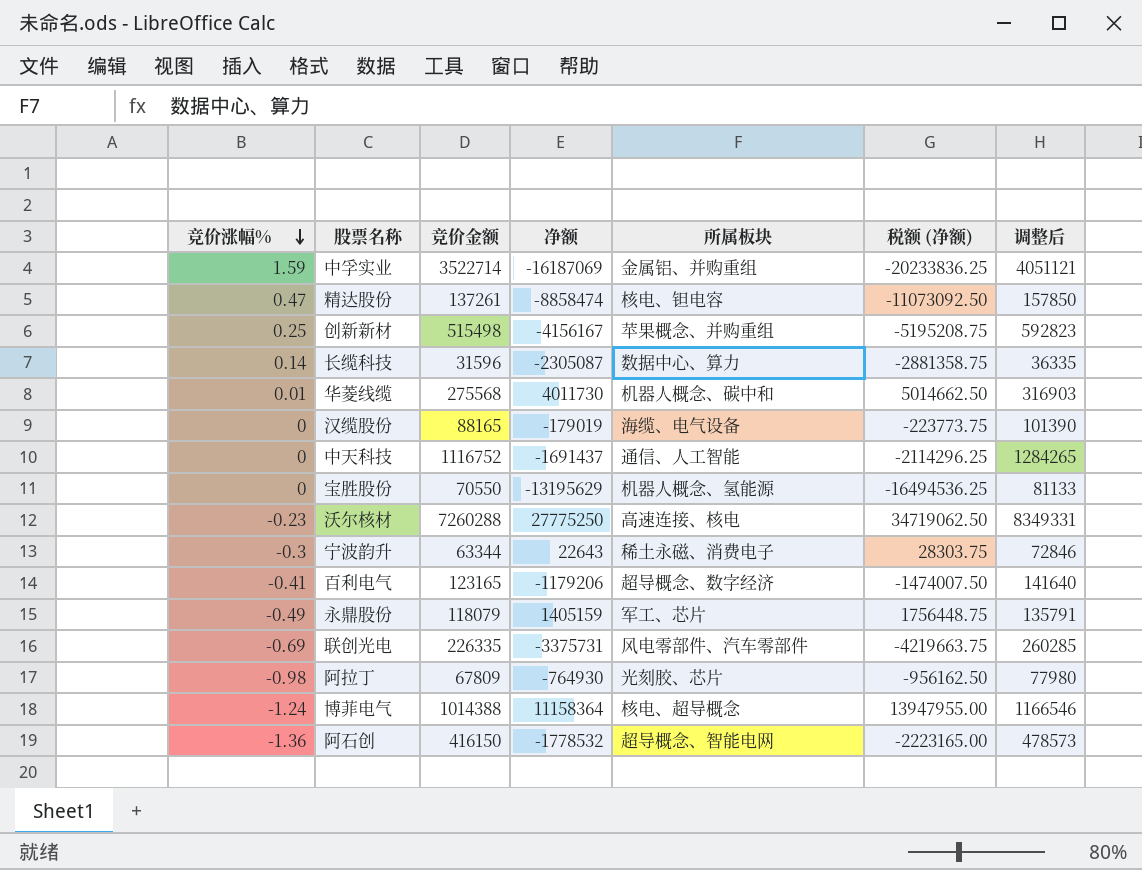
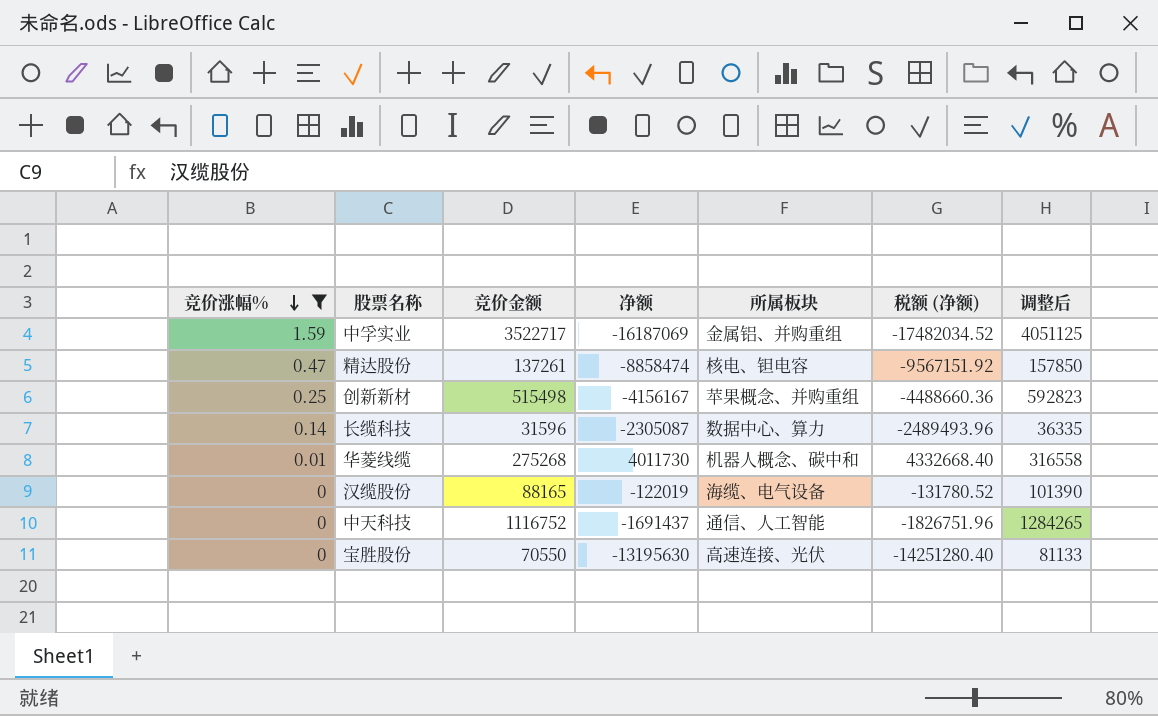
filter: none -> 竞价涨幅% >= 0
column 税额 (净额) | formula: [净额] * 1.25 -> [净额] * 1.08
中孚实业 | 竞价金额: 3522714 -> 3522717
中孚实业 | 调整后: 4051121 -> 4051125
华菱线缆 | 竞价金额: 275568 -> 275268
华菱线缆 | 调整后: 316903 -> 316558
汉缆股份 | 净额: -179019 -> -122019
宝胜股份 | 净额: -13195629 -> -13195630
宝胜股份 | 所属板块: 机器人概念、氢能源 -> 高速连接、光伏

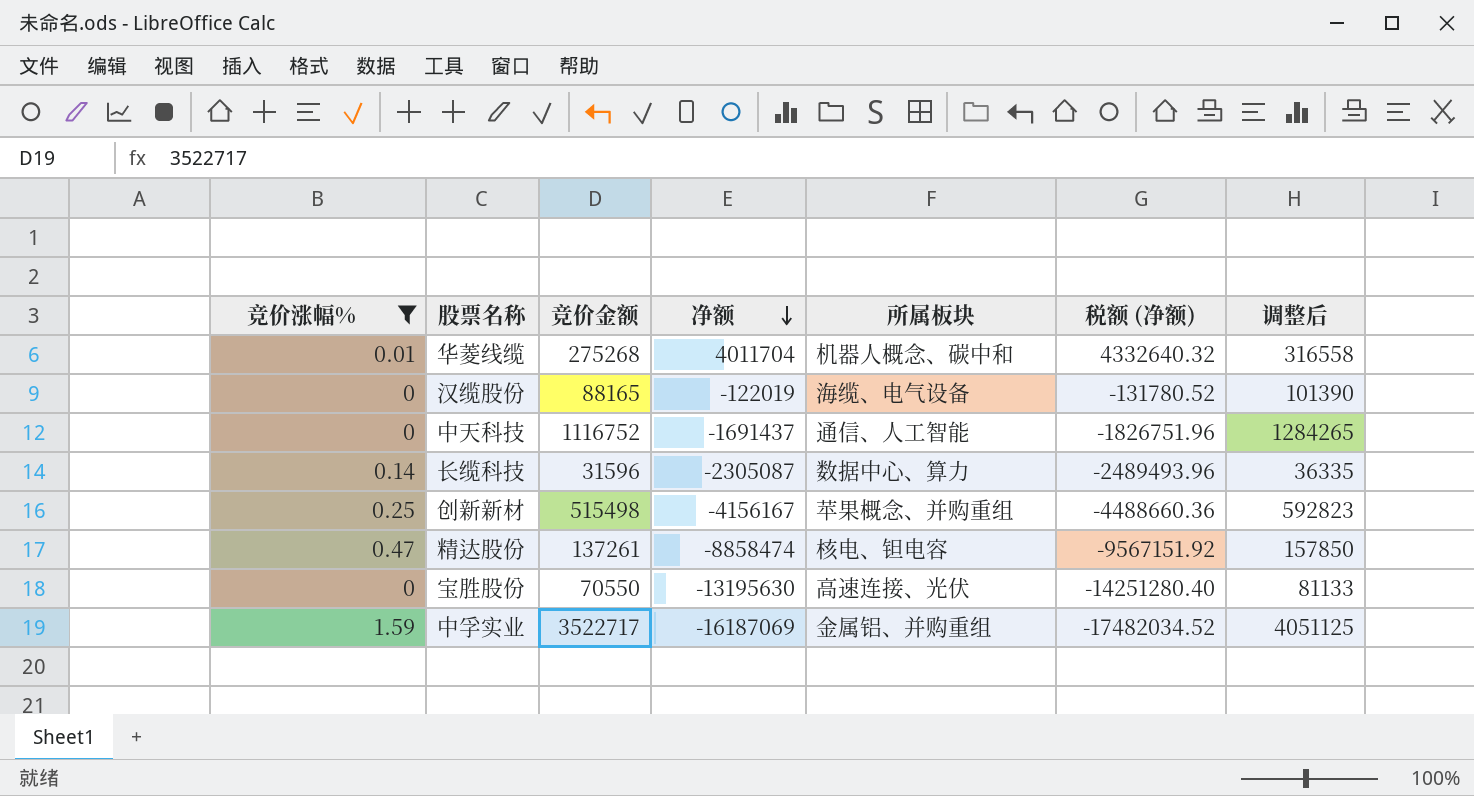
row order: 竞价涨幅% descending -> 净额 descending
华菱线缆 | 净额: 4011730 -> 4011704
华菱线缆 | 税额 (净额): 4332668.40 -> 4332640.32

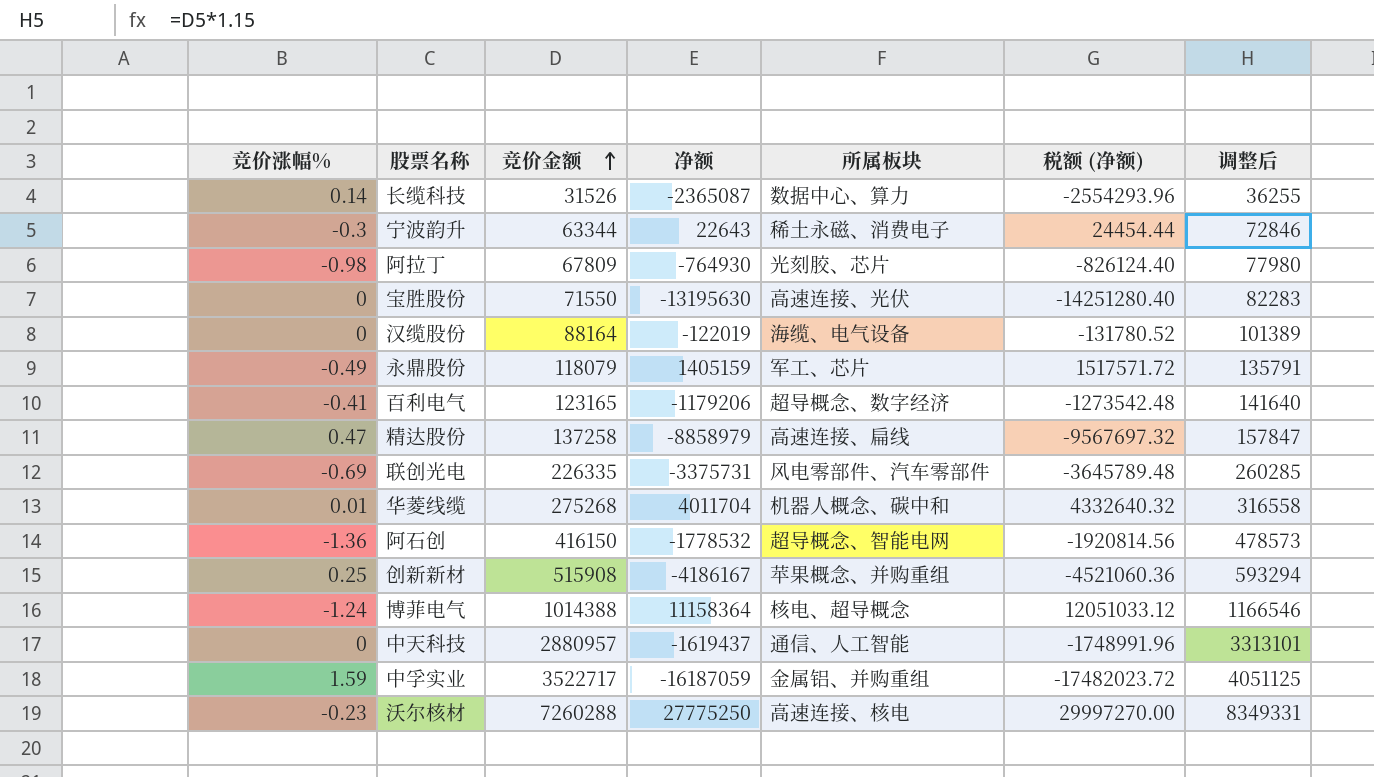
filter: 竞价涨幅% >= 0 -> none
row order: 净额 descending -> 竞价金额 ascending
长缆科技 | 竞价金额: 31596 -> 31526
长缆科技 | 净额: -2305087 -> -2365087
长缆科技 | 税额 (净额): -2489493.96 -> -2554293.96
长缆科技 | 调整后: 36335 -> 36255
宝胜股份 | 竞价金额: 70550 -> 71550
宝胜股份 | 调整后: 81133 -> 82283
汉缆股份 | 竞价金额: 88165 -> 88164
汉缆股份 | 调整后: 101390 -> 101389
精达股份 | 竞价金额: 137261 -> 137258
精达股份 | 净额: -8858474 -> -8858979
精达股份 | 所属板块: 核电、钽电容 -> 高速连接、扁线
精达股份 | 税额 (净额): -9567151.92 -> -9567697.32
精达股份 | 调整后: 157850 -> 157847
创新新材 | 竞价金额: 515498 -> 515908
创新新材 | 净额: -4156167 -> -4186167
创新新材 | 税额 (净额): -4488660.36 -> -4521060.36
创新新材 | 调整后: 592823 -> 593294
中天科技 | 竞价金额: 1116752 -> 2880957
中天科技 | 净额: -1691437 -> -1619437
中天科技 | 税额 (净额): -1826751.96 -> -1748991.96
中天科技 | 调整后: 1284265 -> 3313101
中孚实业 | 净额: -16187069 -> -16187059
中孚实业 | 税额 (净额): -17482034.52 -> -17482023.72

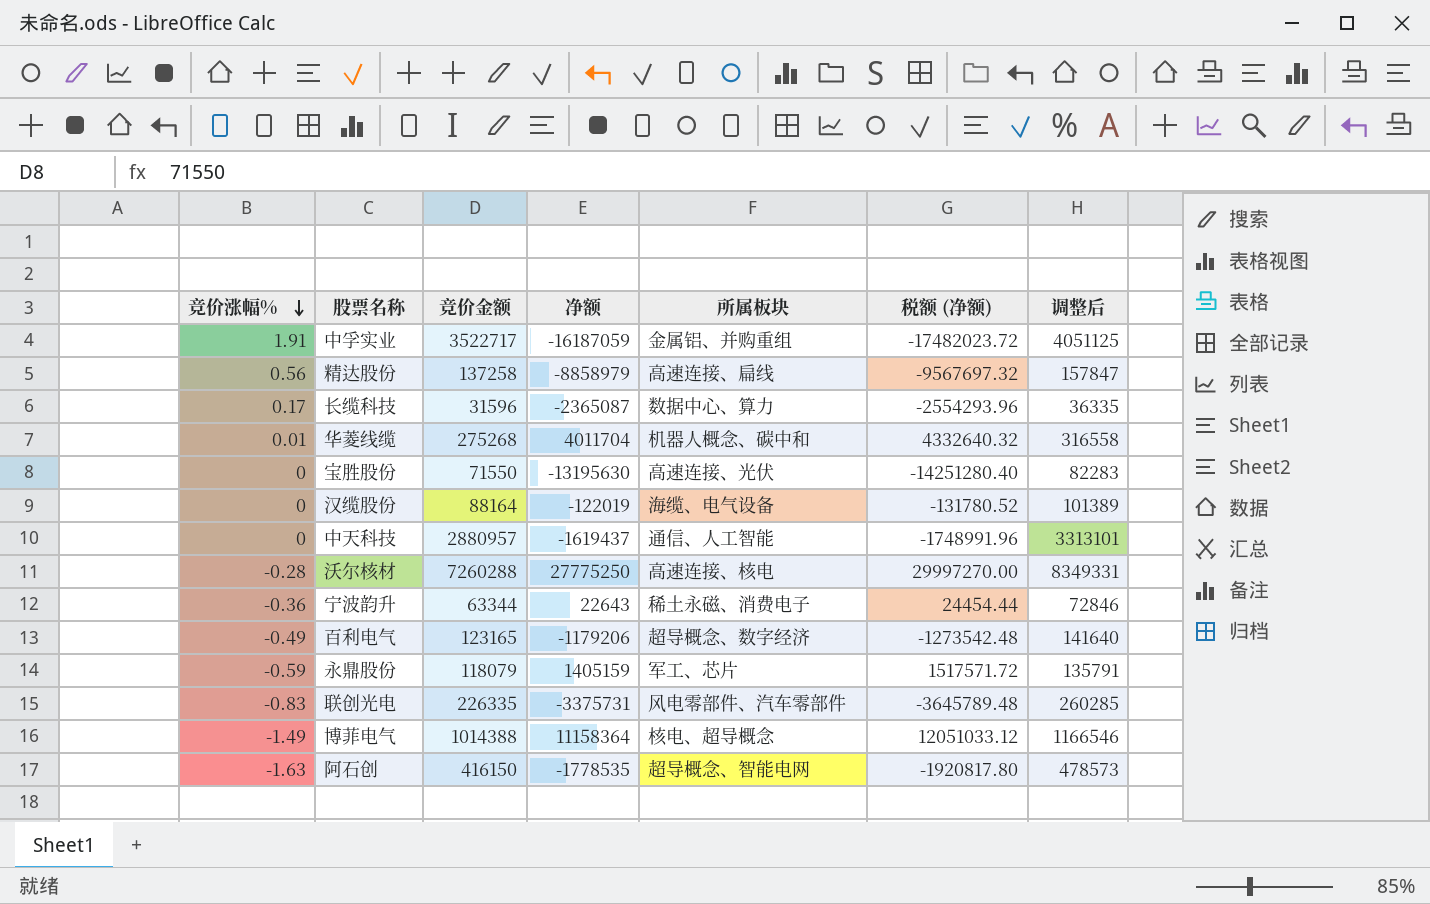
row order: 竞价金额 ascending -> 竞价涨幅% descending
row 阿拉丁: -0.98 | 67809 | -764930 | 光刻胶、芯片 | -826124.40 | 77980 -> none
row 创新新材: 0.25 | 515908 | -4186167 | 苹果概念、并购重组 | -4521060.36 | 593294 -> none
中孚实业 | 竞价涨幅%: 1.59 -> 1.91
精达股份 | 竞价涨幅%: 0.47 -> 0.56
长缆科技 | 竞价涨幅%: 0.14 -> 0.17
长缆科技 | 竞价金额: 31526 -> 31596
长缆科技 | 调整后: 36255 -> 36335
沃尔核材 | 竞价涨幅%: -0.23 -> -0.28
宁波韵升 | 竞价涨幅%: -0.3 -> -0.36
百利电气 | 竞价涨幅%: -0.41 -> -0.49
永鼎股份 | 竞价涨幅%: -0.49 -> -0.59
联创光电 | 竞价涨幅%: -0.69 -> -0.83
博菲电气 | 竞价涨幅%: -1.24 -> -1.49
阿石创 | 竞价涨幅%: -1.36 -> -1.63
阿石创 | 净额: -1778532 -> -1778535
阿石创 | 税额 (净额): -1920814.56 -> -1920817.80

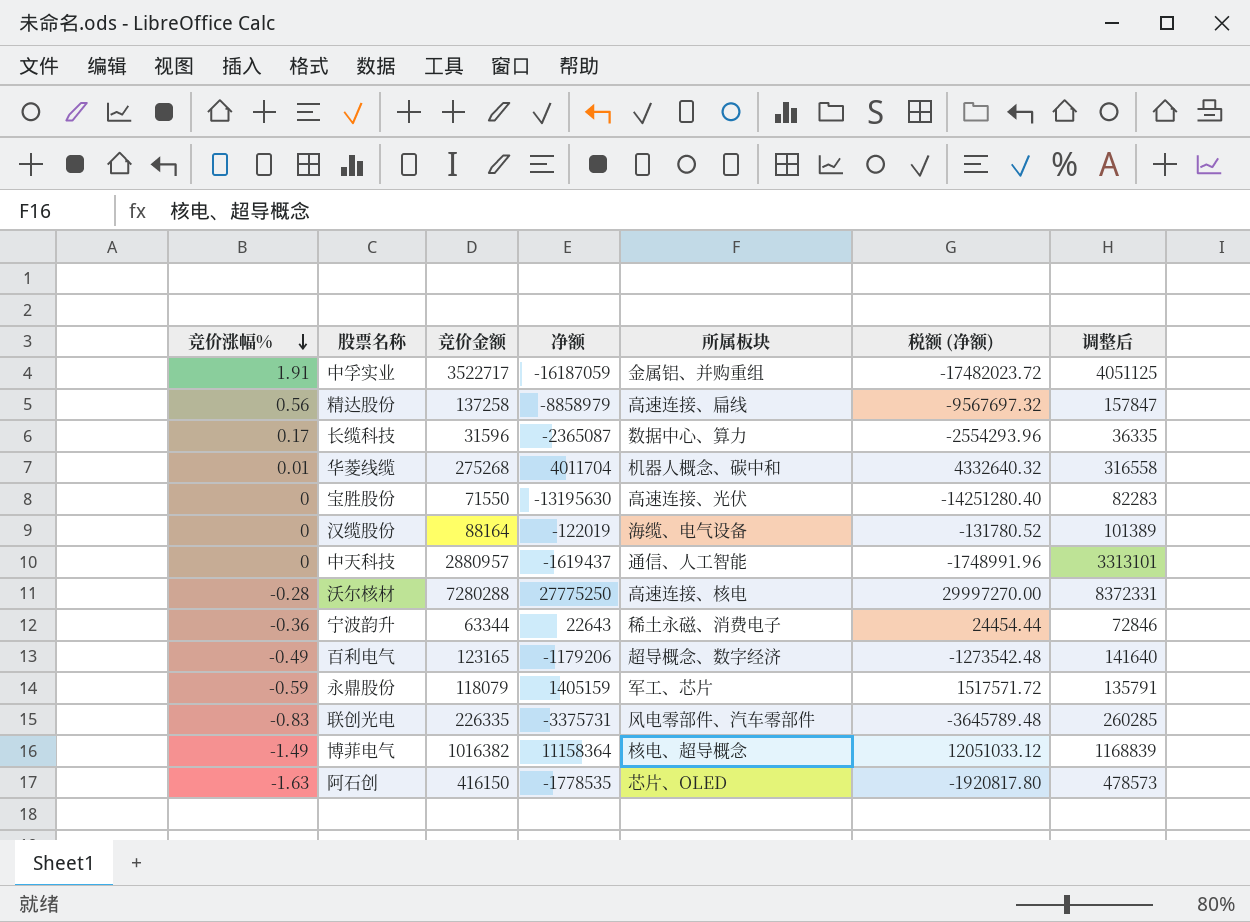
沃尔核材 | 竞价金额: 7260288 -> 7280288
沃尔核材 | 调整后: 8349331 -> 8372331
博菲电气 | 竞价金额: 1014388 -> 1016382
博菲电气 | 调整后: 1166546 -> 1168839
阿石创 | 所属板块: 超导概念、智能电网 -> 芯片、OLED

